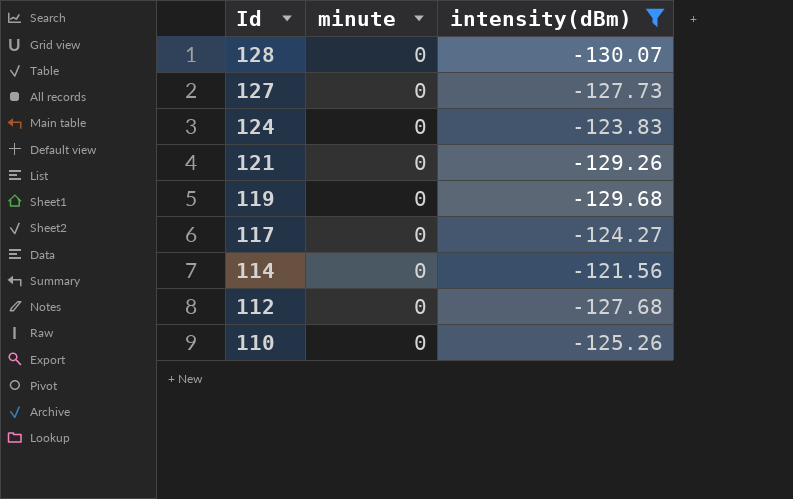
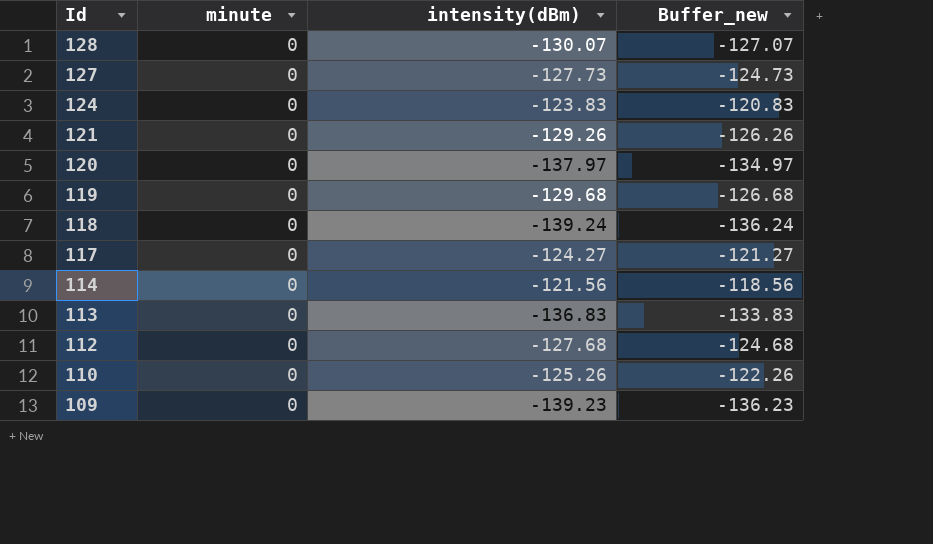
filter: intensity(dBm) >= -130.07 -> none
column Buffer_new | formula: none -> [intensity(dBm)] + 3

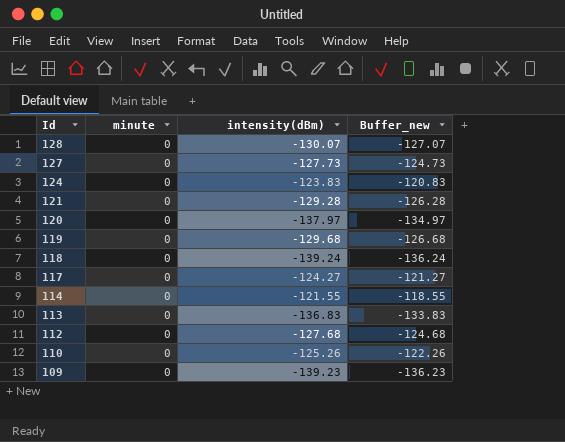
121 | intensity(dBm): -129.26 -> -129.28
121 | Buffer_new: -126.26 -> -126.28
114 | intensity(dBm): -121.56 -> -121.55
114 | Buffer_new: -118.56 -> -118.55

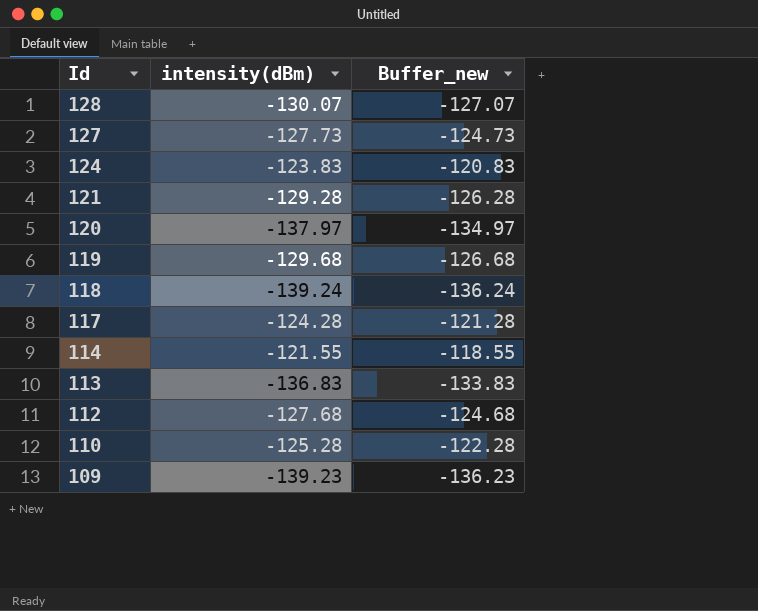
column minute | position: 2 -> none
117 | intensity(dBm): -124.27 -> -124.28
117 | Buffer_new: -121.27 -> -121.28
110 | intensity(dBm): -125.26 -> -125.28
110 | Buffer_new: -122.26 -> -122.28

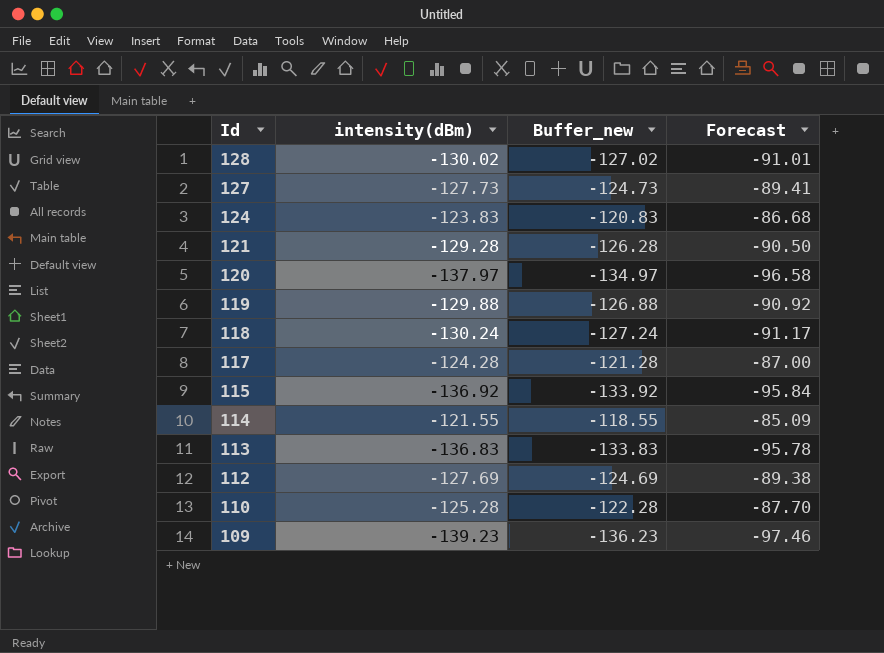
column Forecast | formula: none -> [intensity(dBm)] * 0.7
128 | intensity(dBm): -130.07 -> -130.02
128 | Buffer_new: -127.07 -> -127.02
119 | intensity(dBm): -129.68 -> -129.88
119 | Buffer_new: -126.68 -> -126.88
118 | intensity(dBm): -139.24 -> -130.24
118 | Buffer_new: -136.24 -> -127.24
row 115: none -> -136.92 | -133.92 | -95.84
112 | intensity(dBm): -127.68 -> -127.69
112 | Buffer_new: -124.68 -> -124.69

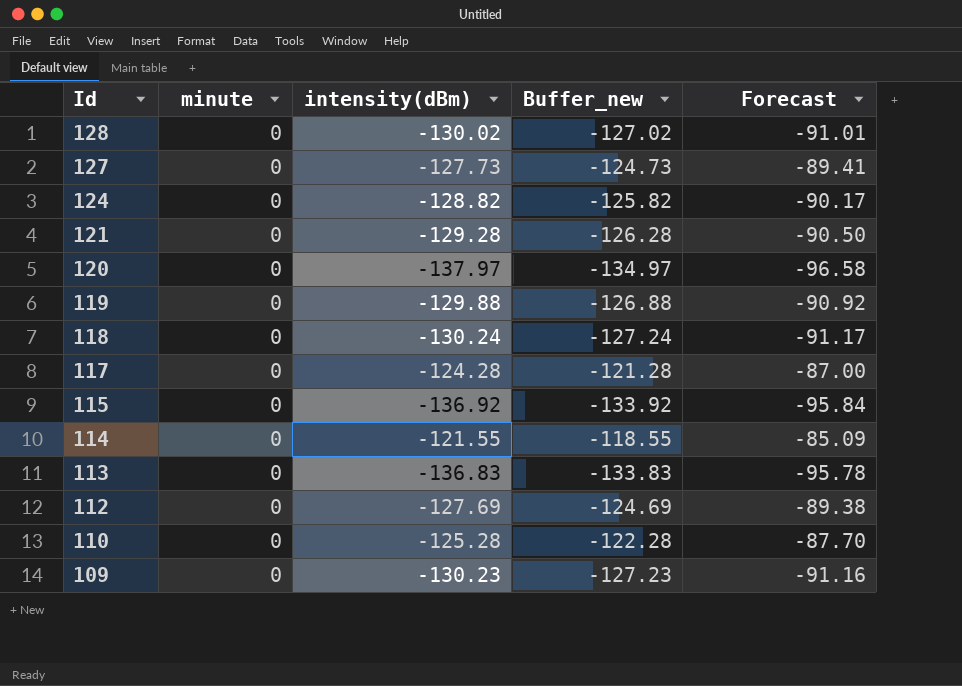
column minute | position: none -> 2
124 | intensity(dBm): -123.83 -> -128.82
124 | Buffer_new: -120.83 -> -125.82
124 | Forecast: -86.68 -> -90.17
109 | intensity(dBm): -139.23 -> -130.23
109 | Buffer_new: -136.23 -> -127.23
109 | Forecast: -97.46 -> -91.16

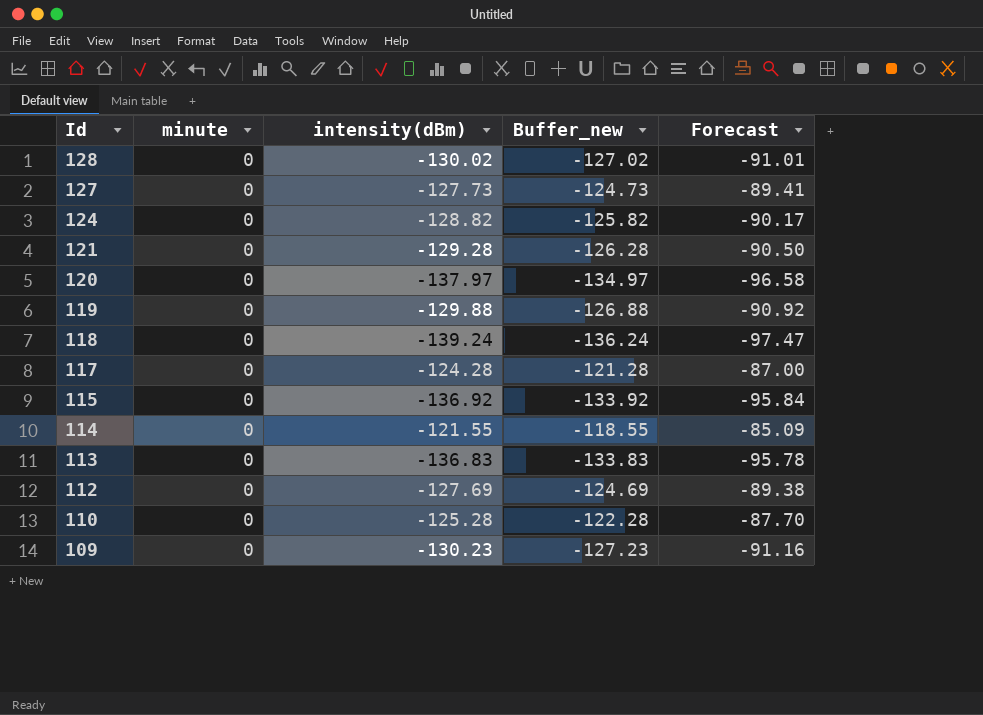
118 | intensity(dBm): -130.24 -> -139.24
118 | Buffer_new: -127.24 -> -136.24
118 | Forecast: -91.17 -> -97.47

